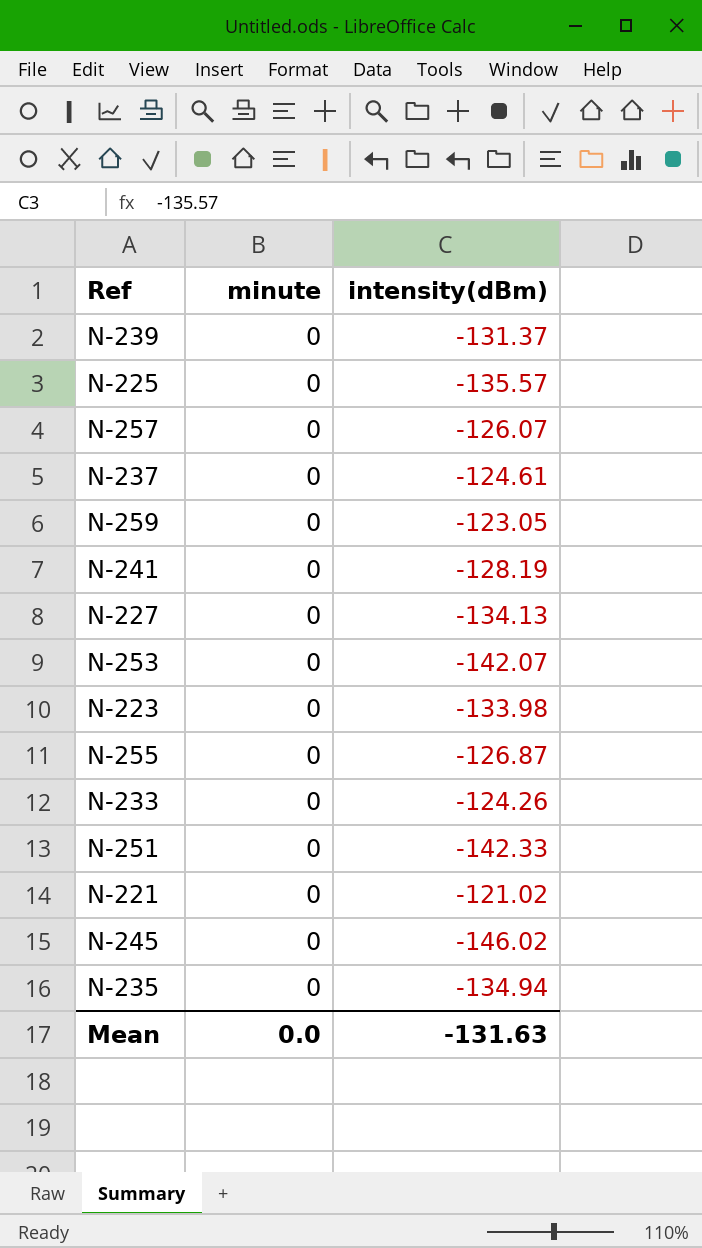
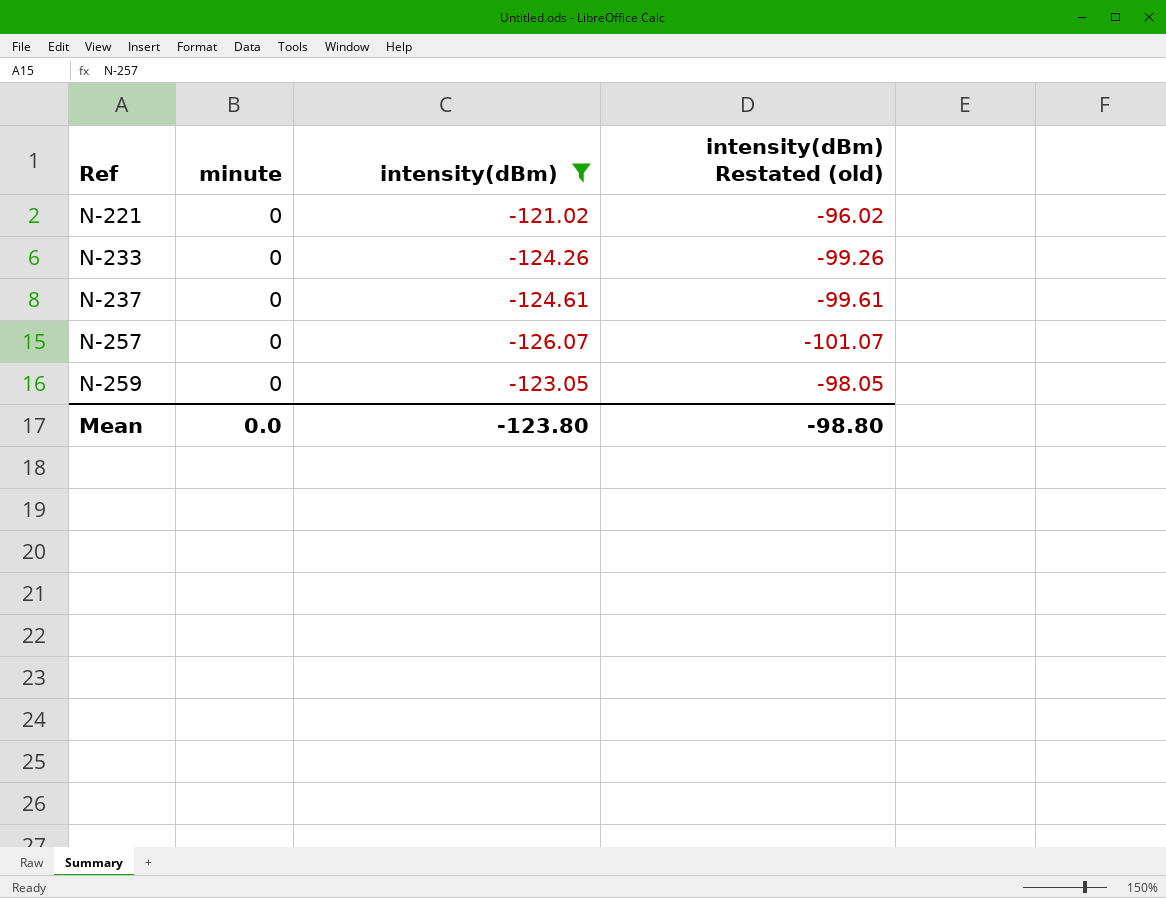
filter: none -> intensity(dBm) >= -126.07
row order: none -> Ref ascending
column intensity(dBm) Restated (old) | formula: none -> [intensity(dBm)] + 25
Mean | intensity(dBm): -131.63 -> -123.80

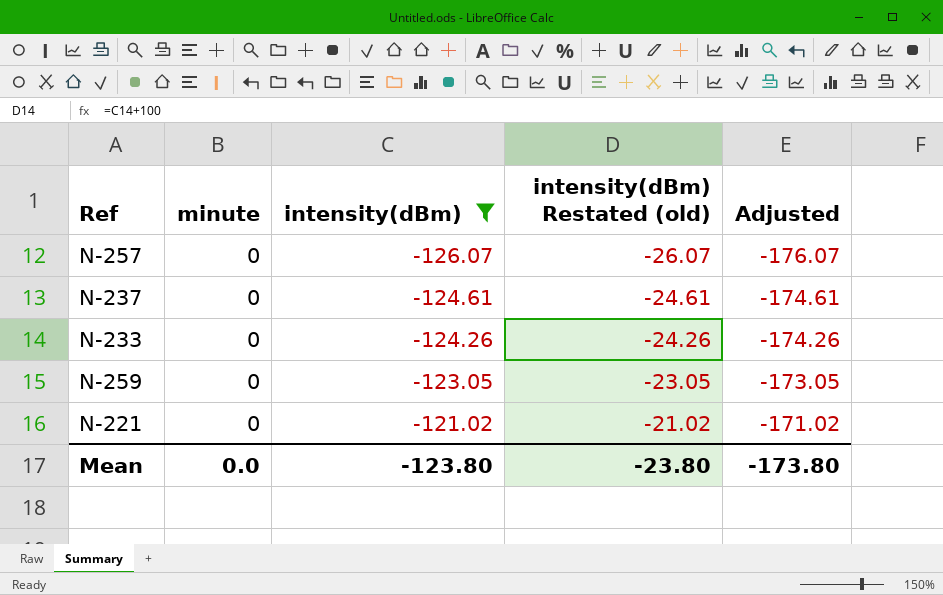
row order: Ref ascending -> intensity(dBm) ascending
column intensity(dBm) Restated (old) | formula: [intensity(dBm)] + 25 -> [intensity(dBm)] + 100
column Adjusted | formula: none -> [intensity(dBm)] - 50
Mean | intensity(dBm) Restated (old): -98.80 -> -23.80

